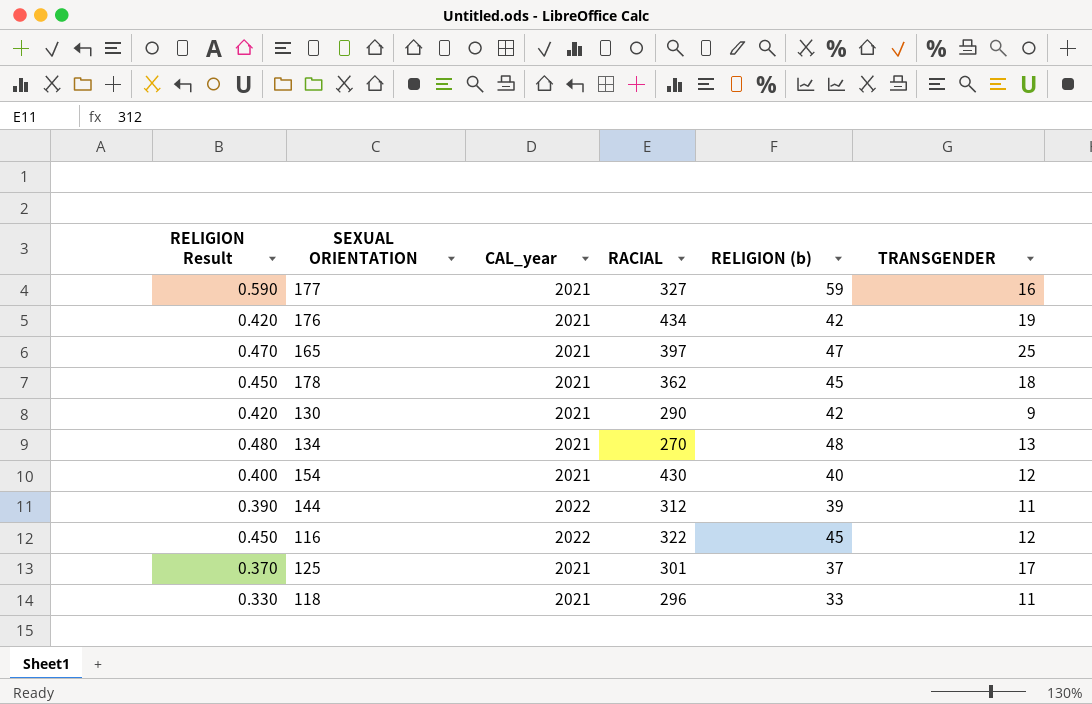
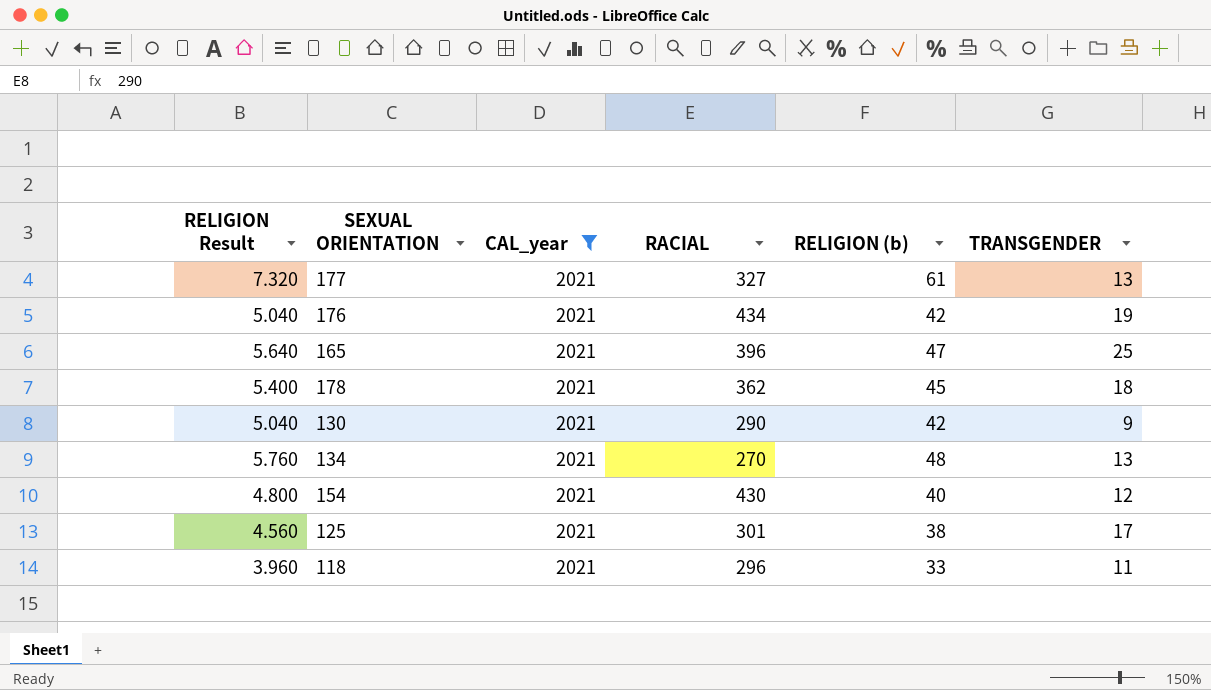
filter: none -> CAL_year = 2021
column RELIGION Result | formula: [RELIGION (b)] * 0.01 -> [RELIGION (b)] * 0.12
177 | RELIGION (b): 59 -> 61
177 | TRANSGENDER: 16 -> 13
165 | RACIAL: 397 -> 396
125 | RELIGION (b): 37 -> 38

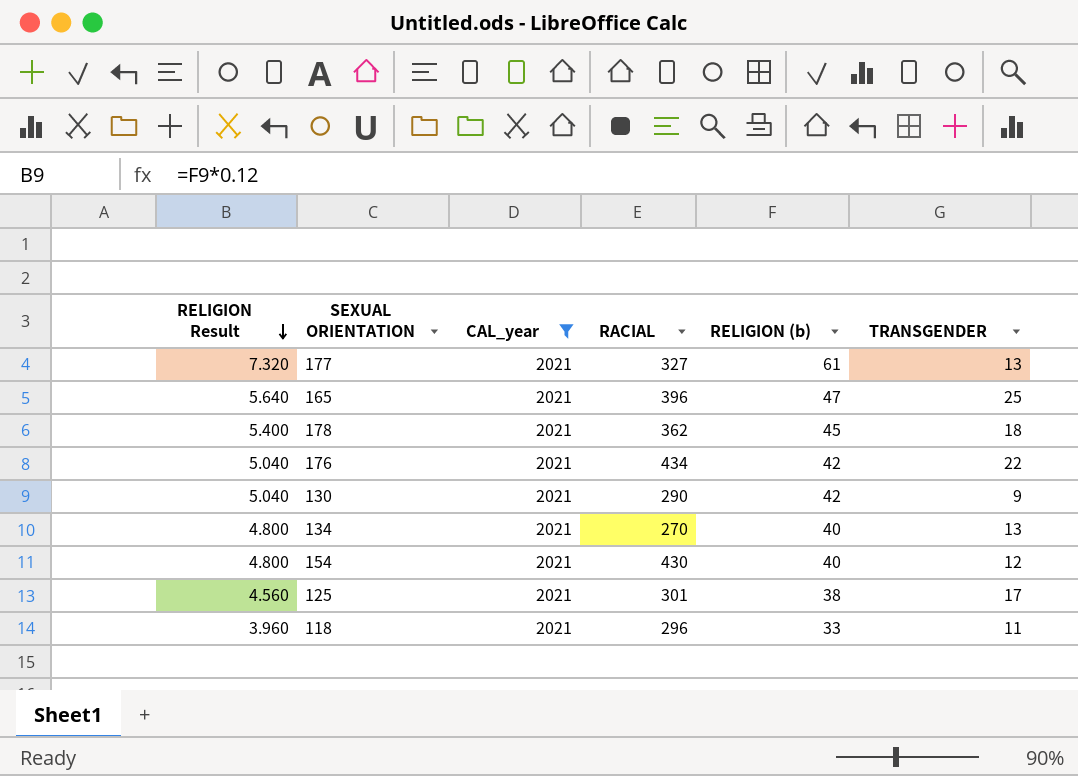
row order: none -> RELIGION Result descending
176 | TRANSGENDER: 19 -> 22
134 | RELIGION Result: 5.760 -> 4.800
134 | RELIGION (b): 48 -> 40

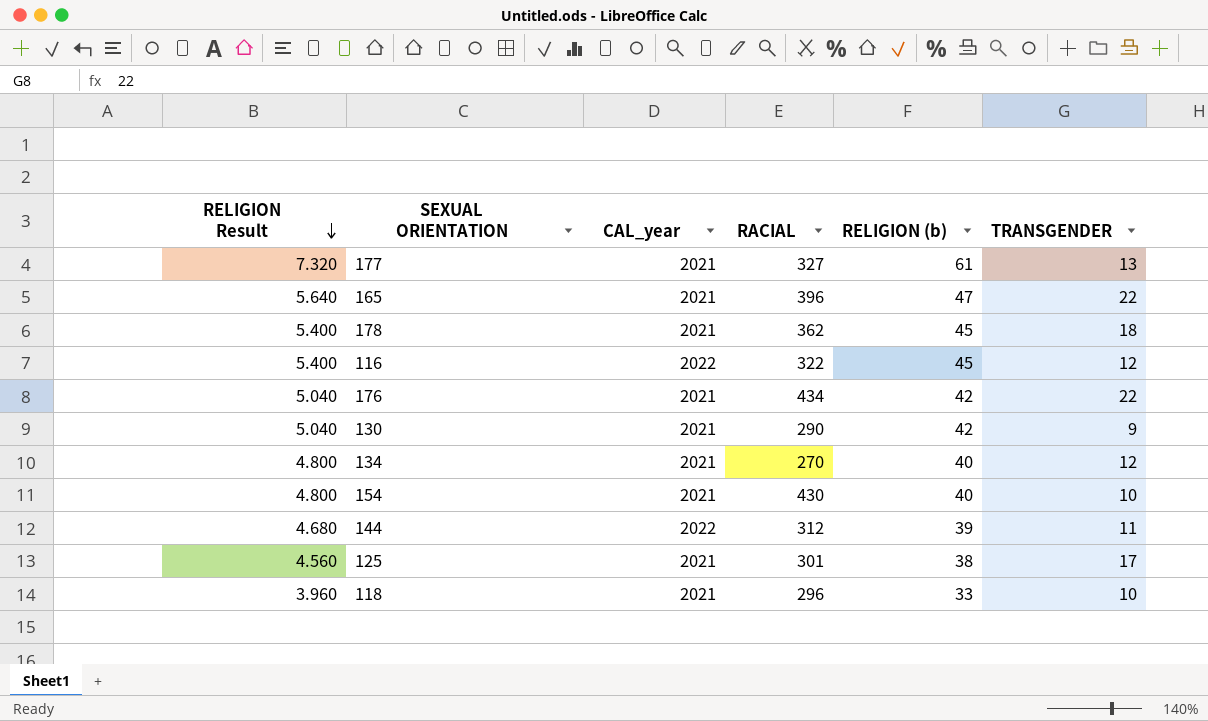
filter: CAL_year = 2021 -> none
165 | TRANSGENDER: 25 -> 22
134 | TRANSGENDER: 13 -> 12
154 | TRANSGENDER: 12 -> 10
118 | TRANSGENDER: 11 -> 10

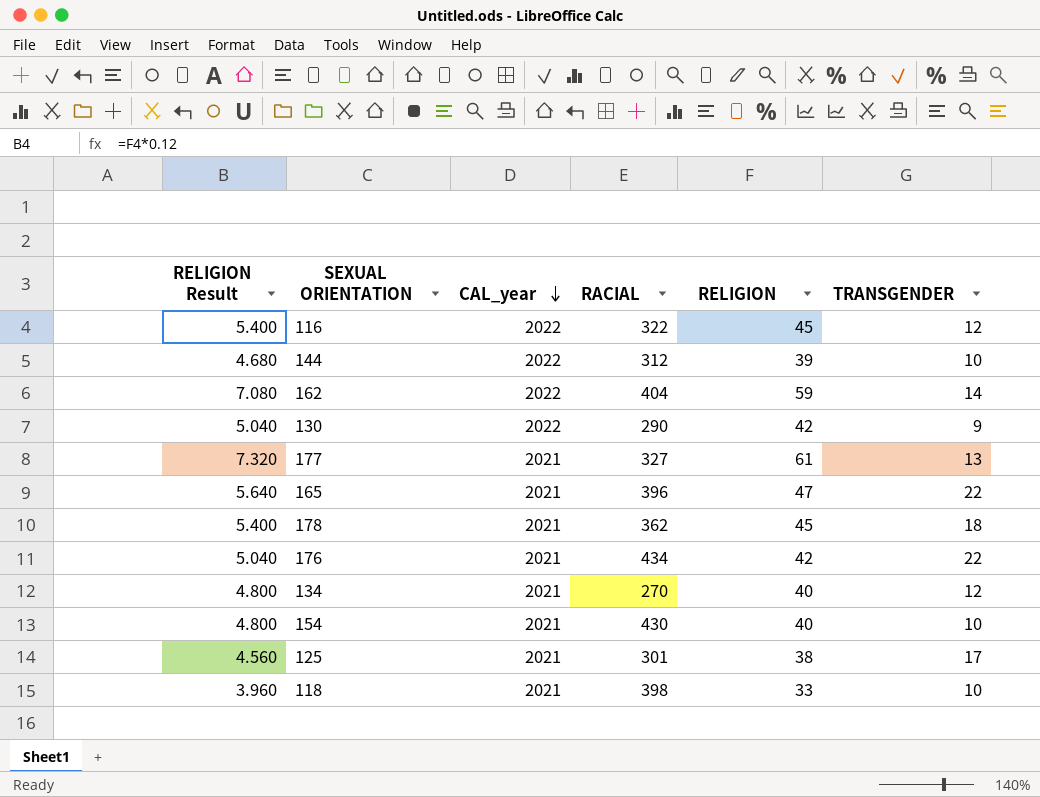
row order: RELIGION Result descending -> CAL_year descending
column name: RELIGION (b) -> RELIGION
144 | TRANSGENDER: 11 -> 10
row 162: none -> 7.080 | 2022 | 404 | 59 | 14
130 | CAL_year: 2021 -> 2022
118 | RACIAL: 296 -> 398

